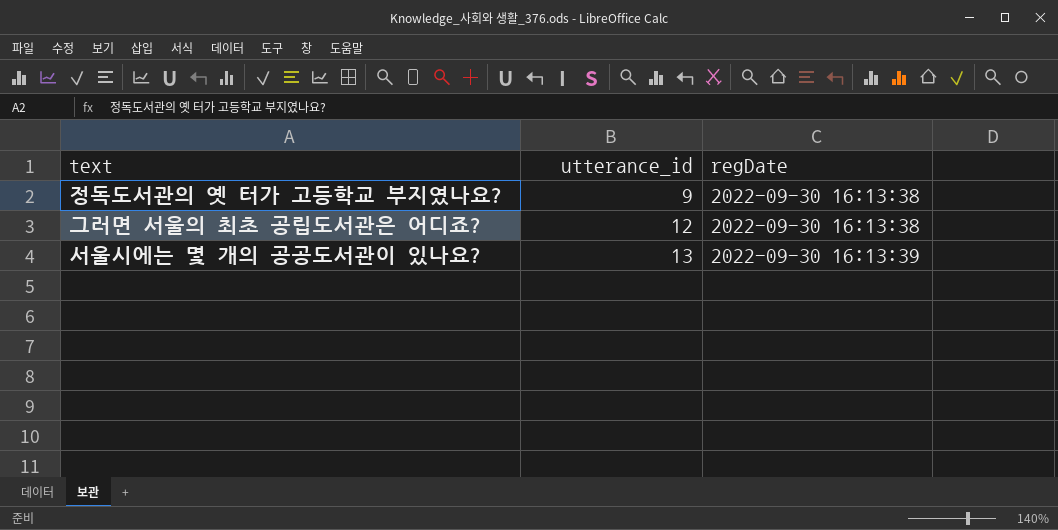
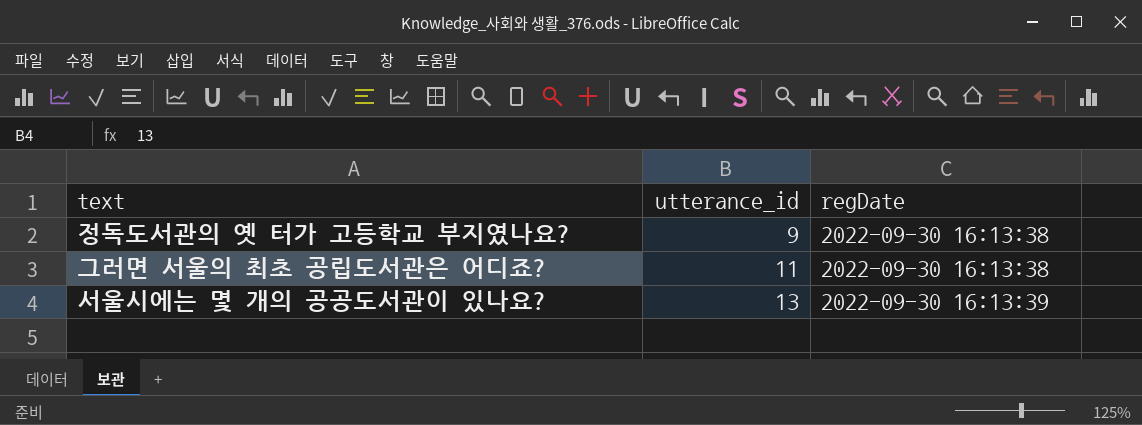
그러면 서울의 최초 공립도서관은 어디죠? | utterance_id: 12 -> 11

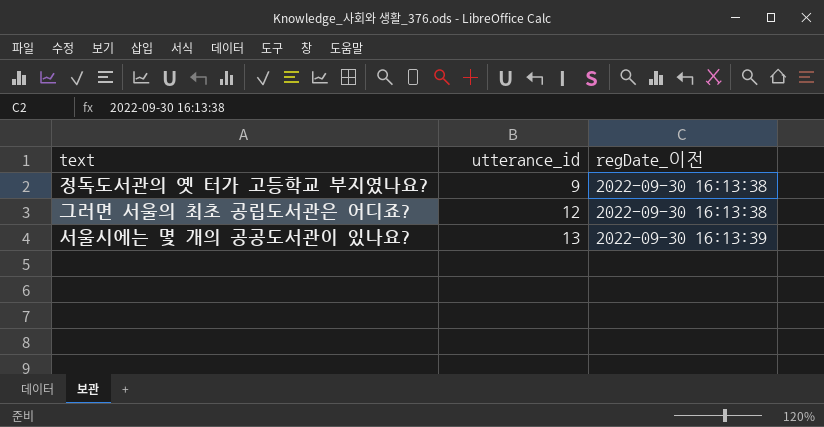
column name: regDate -> regDate_이전
그러면 서울의 최초 공립도서관은 어디죠? | utterance_id: 11 -> 12

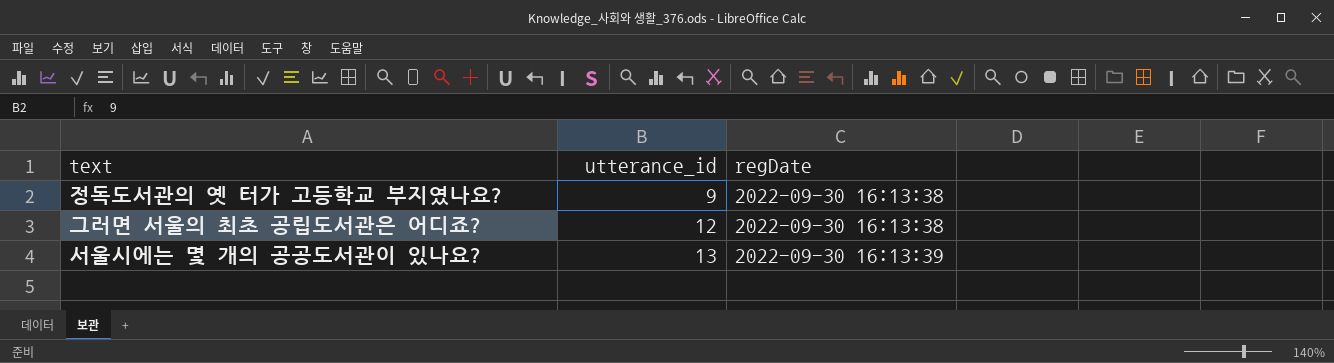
column name: regDate_이전 -> regDate

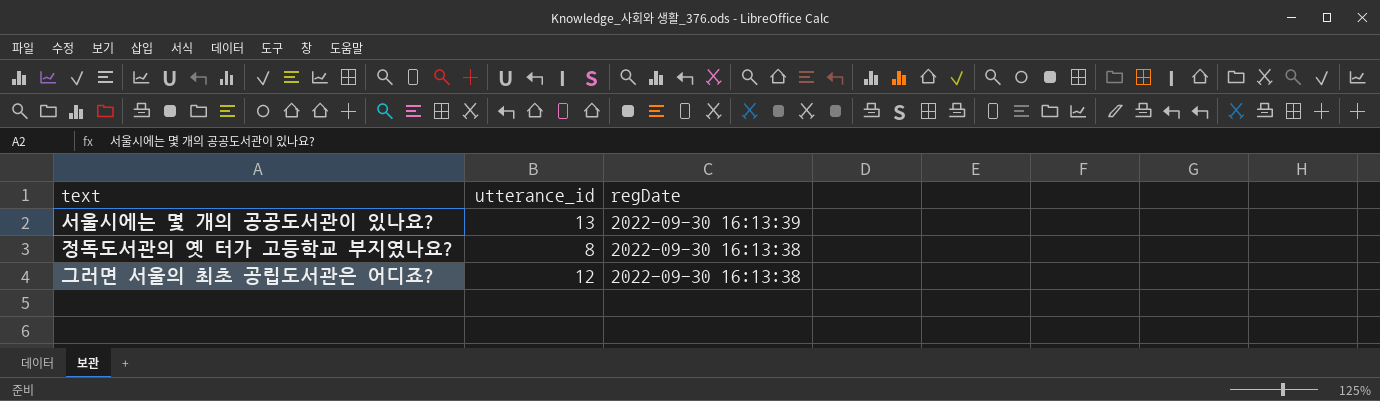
row order: utterance_id ascending -> regDate descending
정독도서관의 옛 터가 고등학교 부지였나요? | utterance_id: 9 -> 8

